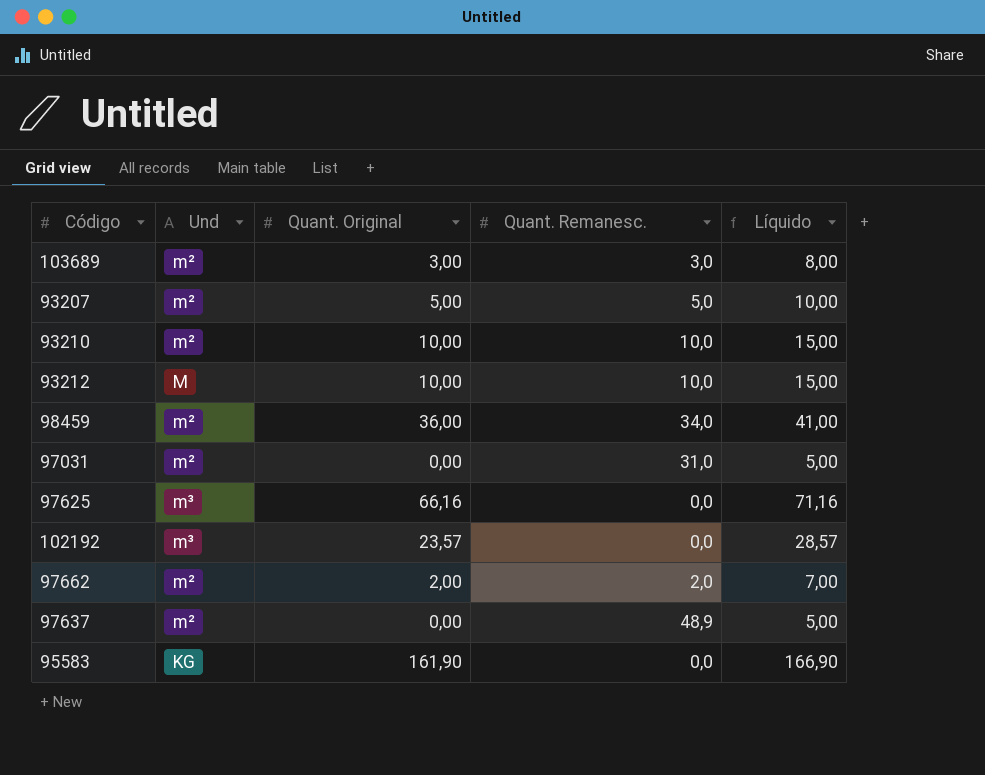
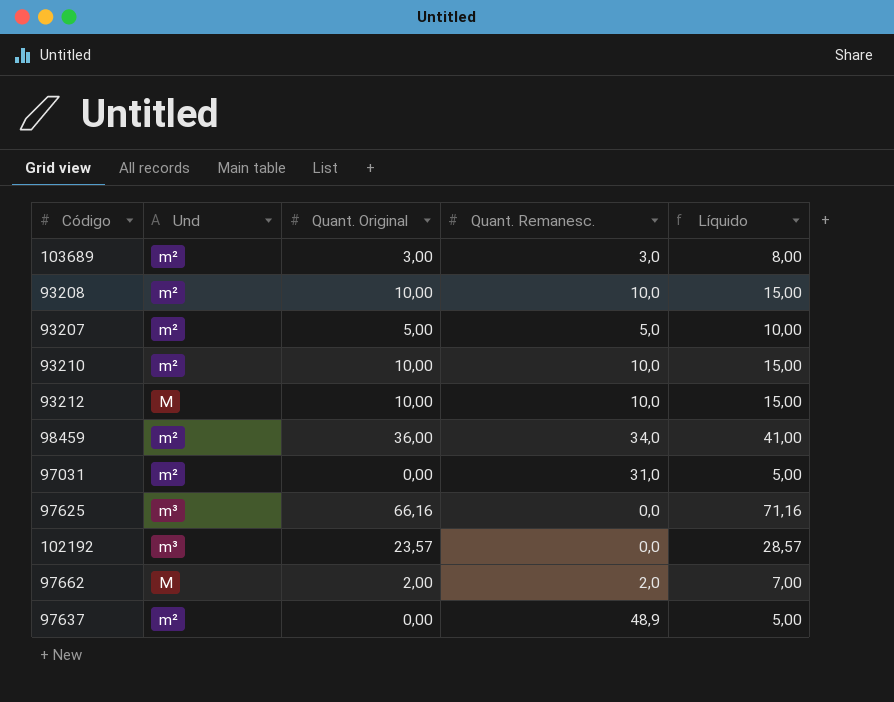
row 95583: KG | 161,90 | 0,0 | 166,90 -> none
row 93208: none -> m² | 10,00 | 10,0 | 15,00
97662 | Und: m² -> M

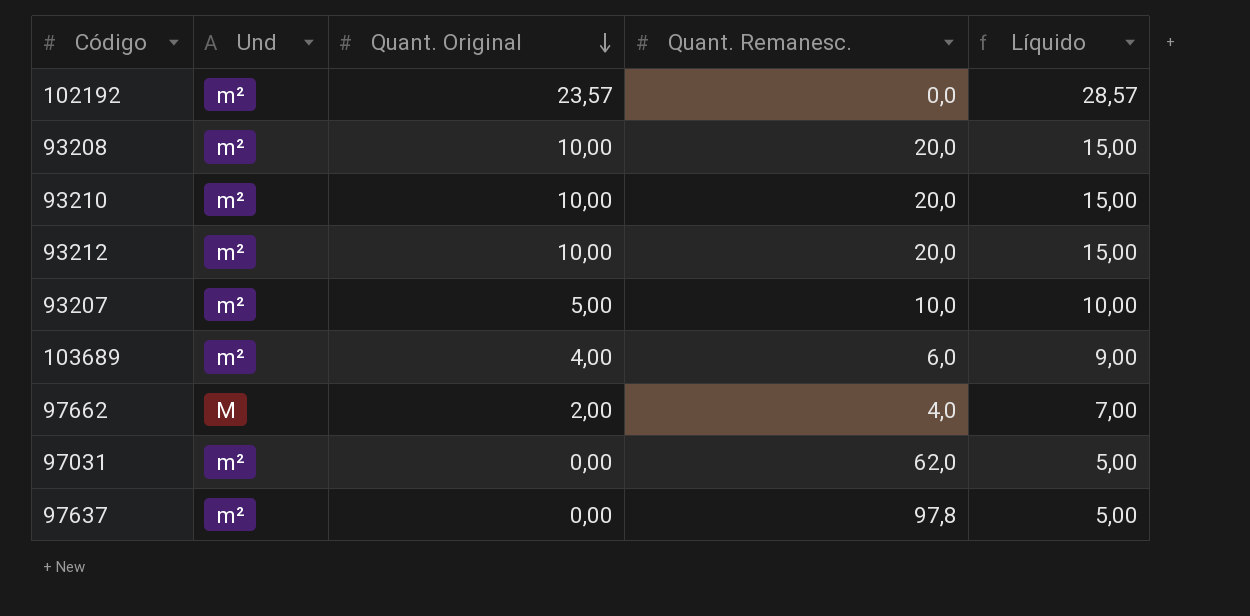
row order: none -> Quant. Original descending
row 98459: m² | 36,00 | 34,0 | 41,00 -> none
row 97625: m³ | 66,16 | 0,0 | 71,16 -> none
102192 | Und: m³ -> m²
93208 | Quant. Remanesc.: 10,0 -> 20,0
93210 | Quant. Remanesc.: 10,0 -> 20,0
93212 | Und: M -> m²
93212 | Quant. Remanesc.: 10,0 -> 20,0
93207 | Quant. Remanesc.: 5,0 -> 10,0
103689 | Quant. Original: 3,00 -> 4,00
103689 | Quant. Remanesc.: 3,0 -> 6,0
103689 | Líquido: 8,00 -> 9,00
97662 | Quant. Remanesc.: 2,0 -> 4,0
97031 | Quant. Remanesc.: 31,0 -> 62,0
97637 | Quant. Remanesc.: 48,9 -> 97,8

